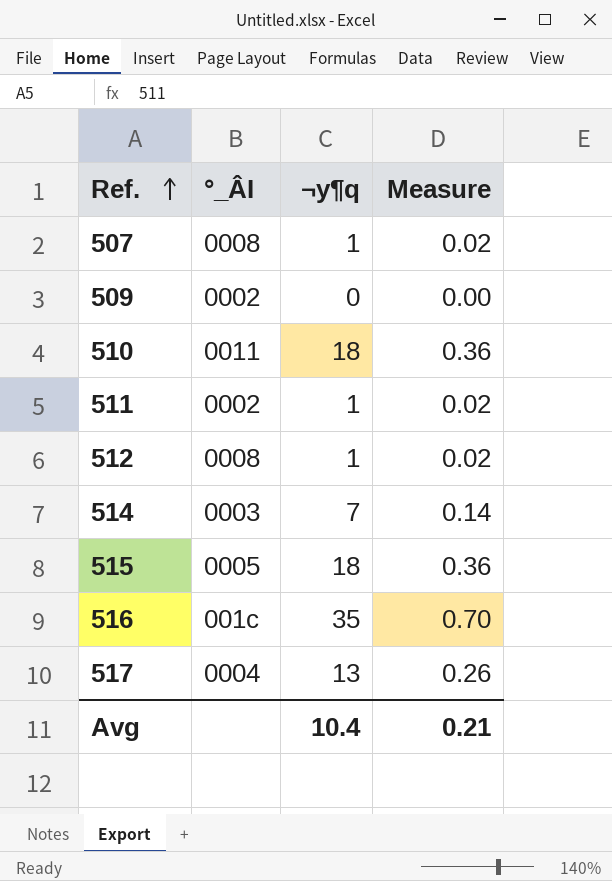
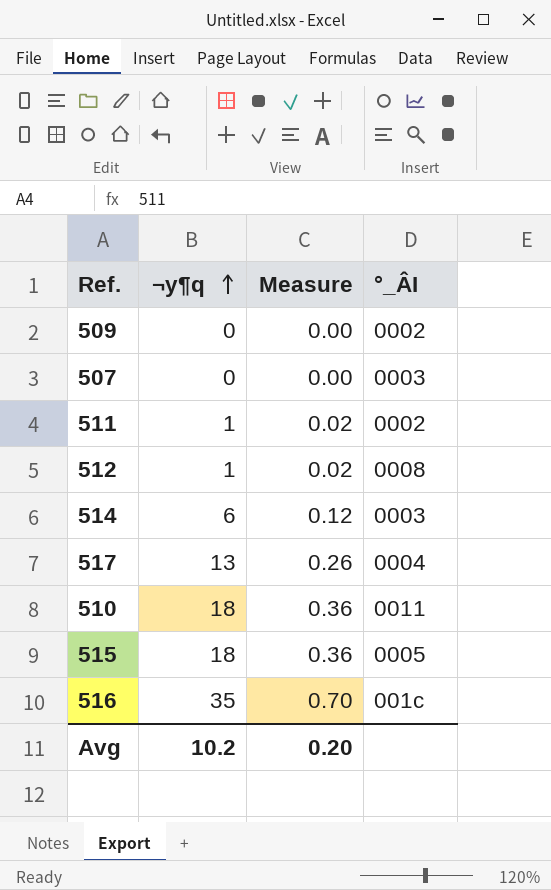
row order: Ref. ascending -> ¬y¶q ascending
column °_ÂI | position: 2 -> 4
507 | ¬y¶q: 1 -> 0
507 | Measure: 0.02 -> 0.00
507 | °_ÂI: 0008 -> 0003
514 | ¬y¶q: 7 -> 6
514 | Measure: 0.14 -> 0.12
Avg | ¬y¶q: 10.4 -> 10.2
Avg | Measure: 0.21 -> 0.20

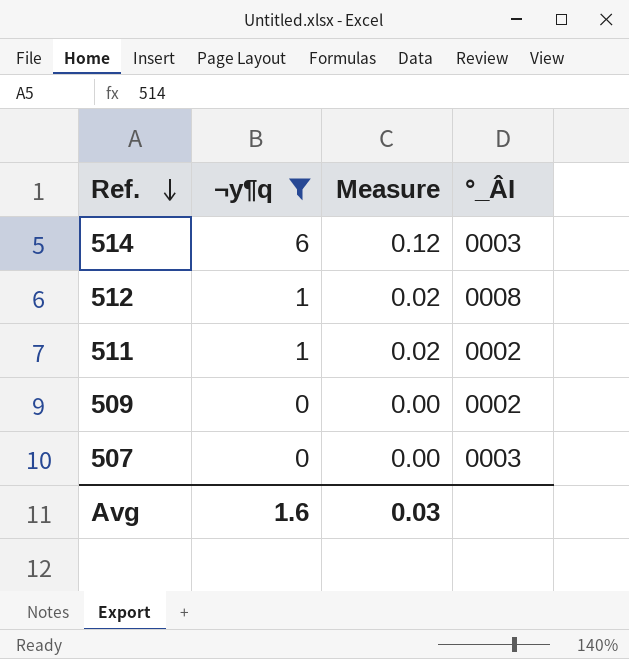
filter: none -> ¬y¶q <= 6
row order: ¬y¶q ascending -> Ref. descending
Avg | ¬y¶q: 10.2 -> 1.6
Avg | Measure: 0.20 -> 0.03

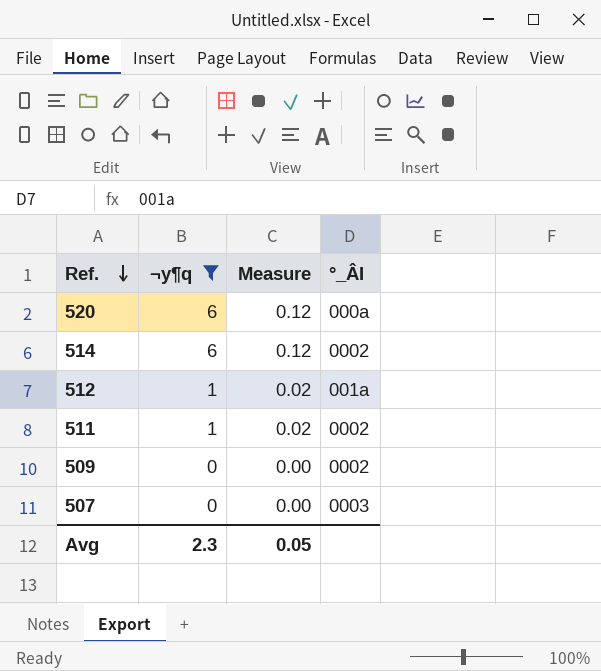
row 520: none -> 6 | 0.12 | 000a
514 | °_ÂI: 0003 -> 0002
512 | °_ÂI: 0008 -> 001a
Avg | ¬y¶q: 1.6 -> 2.3
Avg | Measure: 0.03 -> 0.05

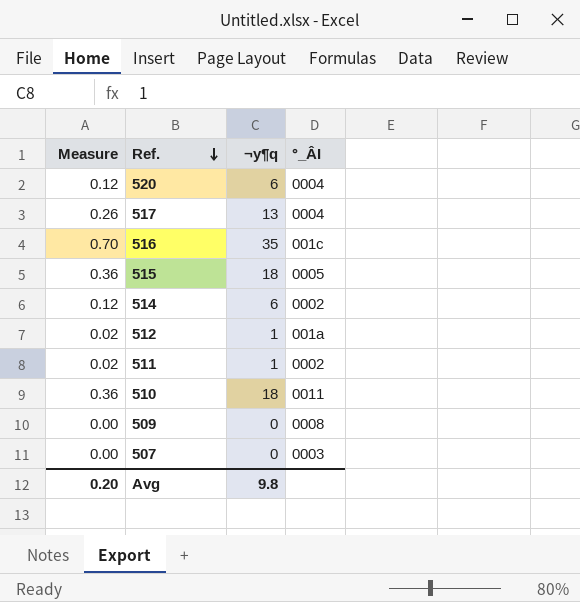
filter: ¬y¶q <= 6 -> none
column Measure | position: 3 -> 1
520 | °_ÂI: 000a -> 0004
509 | °_ÂI: 0002 -> 0008
Avg | Measure: 0.05 -> 0.20
Avg | ¬y¶q: 2.3 -> 9.8

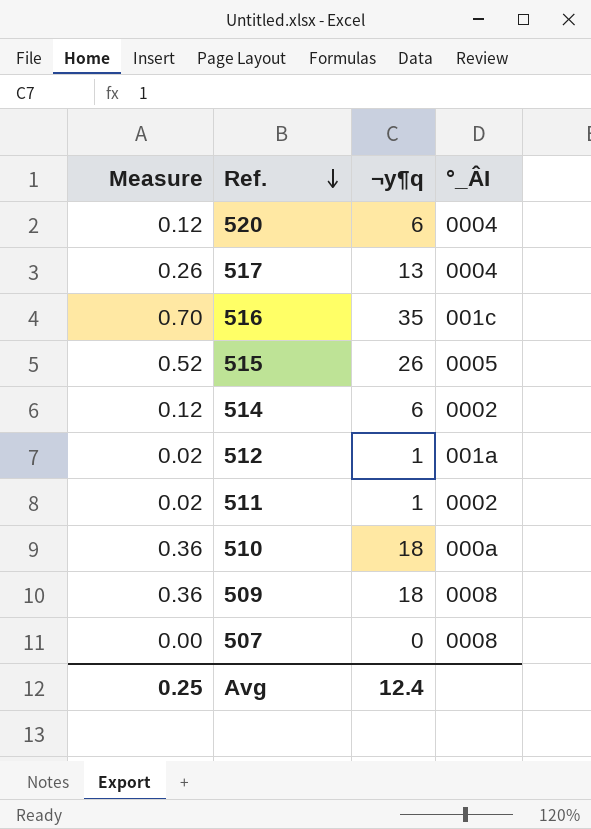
515 | Measure: 0.36 -> 0.52
515 | ¬y¶q: 18 -> 26
510 | °_ÂI: 0011 -> 000a
509 | Measure: 0.00 -> 0.36
509 | ¬y¶q: 0 -> 18
507 | °_ÂI: 0003 -> 0008
Avg | Measure: 0.20 -> 0.25
Avg | ¬y¶q: 9.8 -> 12.4

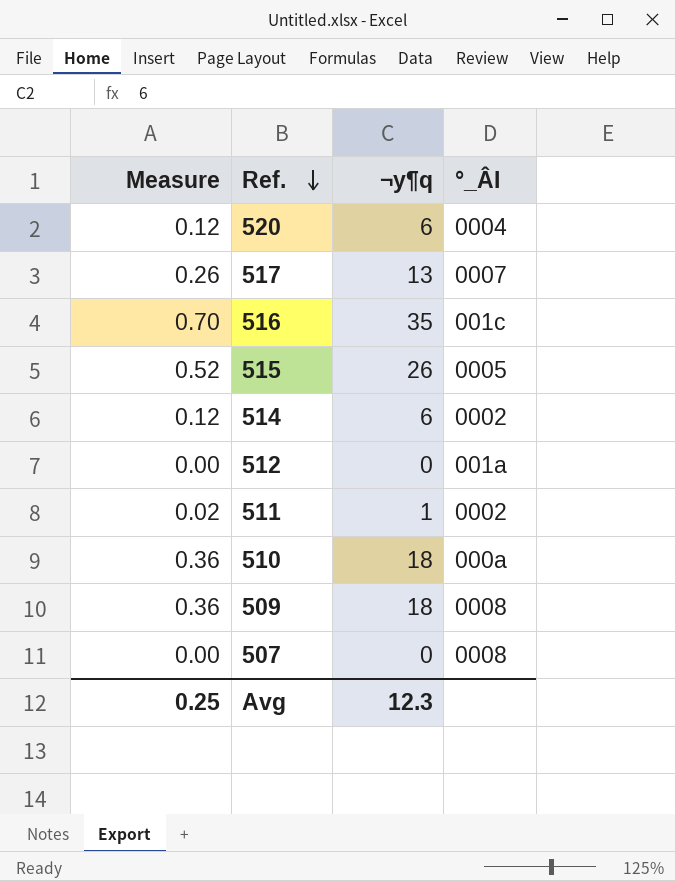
517 | °_ÂI: 0004 -> 0007
512 | Measure: 0.02 -> 0.00
512 | ¬y¶q: 1 -> 0
Avg | ¬y¶q: 12.4 -> 12.3

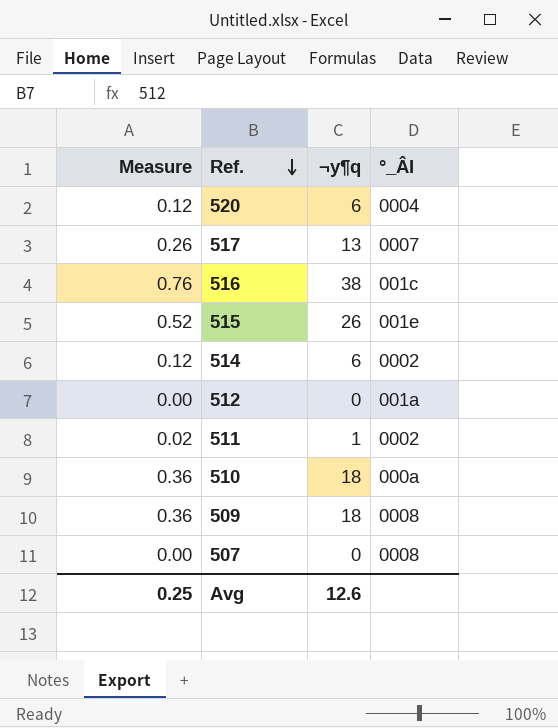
516 | Measure: 0.70 -> 0.76
516 | ¬y¶q: 35 -> 38
515 | °_ÂI: 0005 -> 001e
Avg | ¬y¶q: 12.3 -> 12.6

